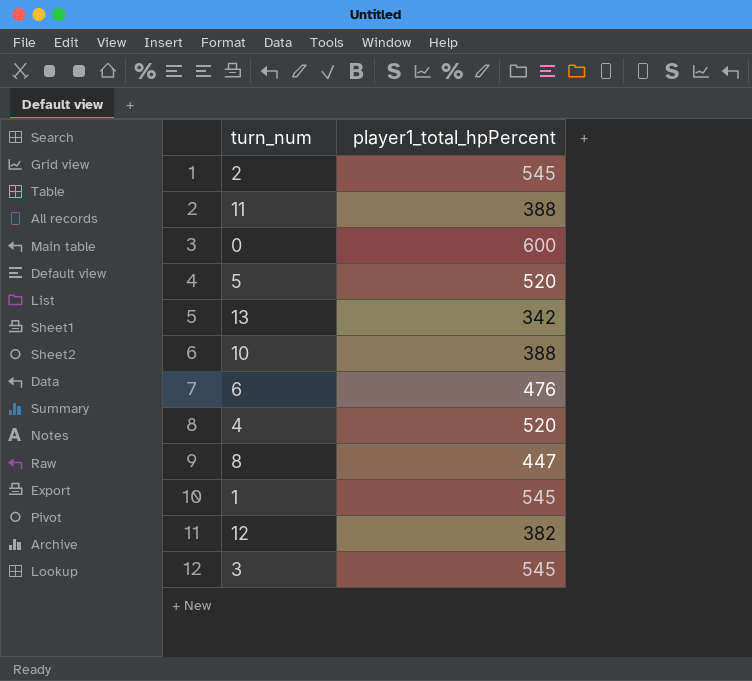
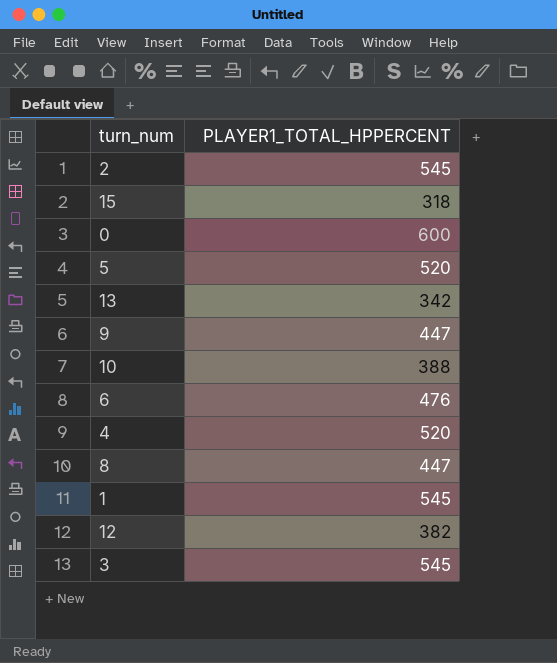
column name: player1_total_hpPercent -> PLAYER1_TOTAL_HPPERCENT
row 11: 388 -> none
row 15: none -> 318
row 9: none -> 447

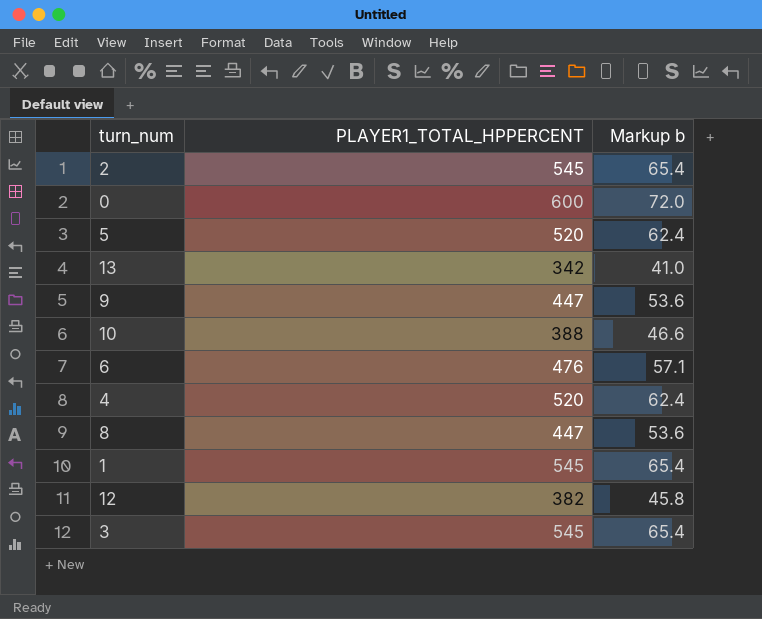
column Markup b | formula: none -> [PLAYER1_TOTAL_HPPERCENT] * 0.12
row 15: 318 -> none

